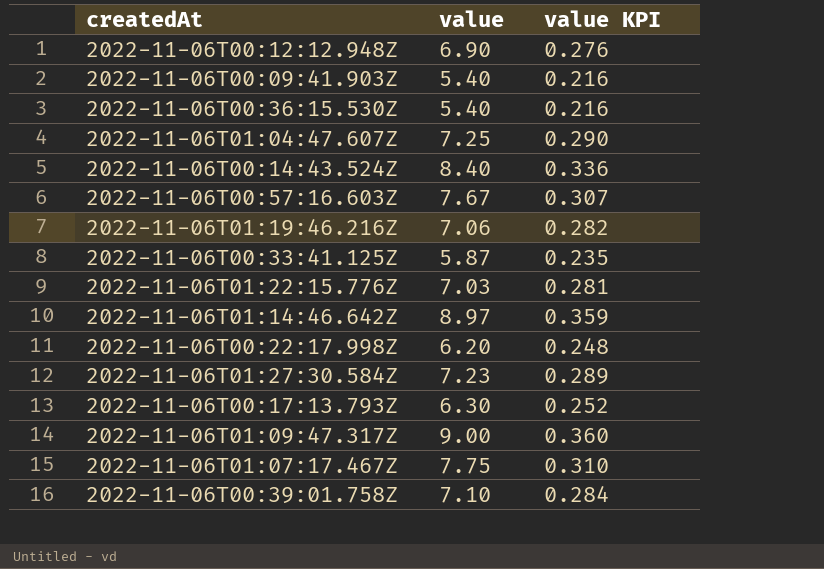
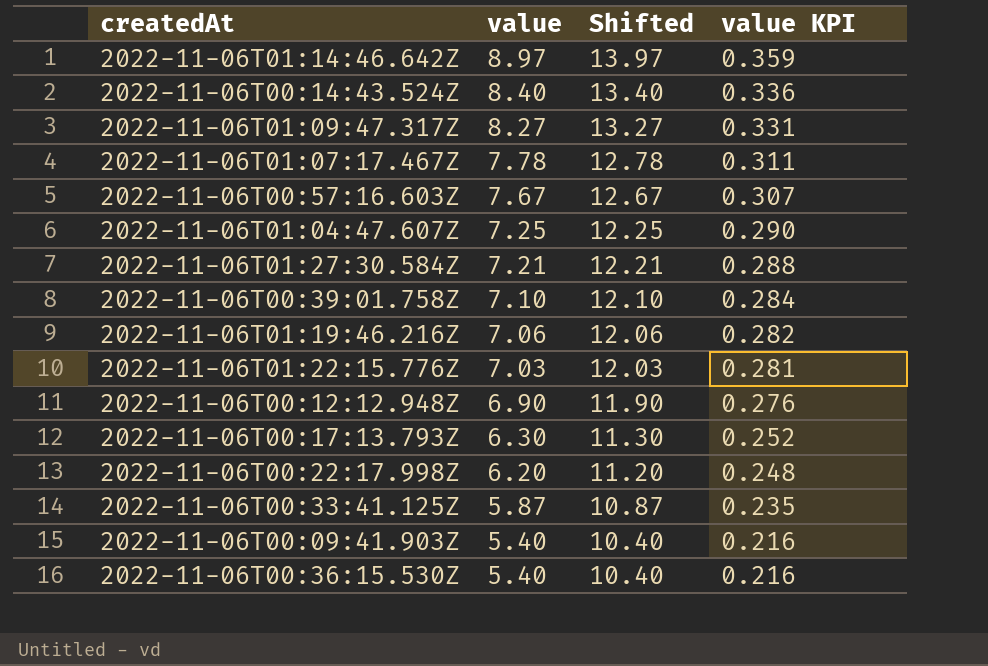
row order: none -> value descending
column Shifted | formula: none -> [value] + 5
2022-11-06T01:09:47.317Z | value: 9.00 -> 8.27
2022-11-06T01:09:47.317Z | value KPI: 0.360 -> 0.331
2022-11-06T01:07:17.467Z | value: 7.75 -> 7.78
2022-11-06T01:07:17.467Z | value KPI: 0.310 -> 0.311
2022-11-06T01:27:30.584Z | value: 7.23 -> 7.21
2022-11-06T01:27:30.584Z | value KPI: 0.289 -> 0.288

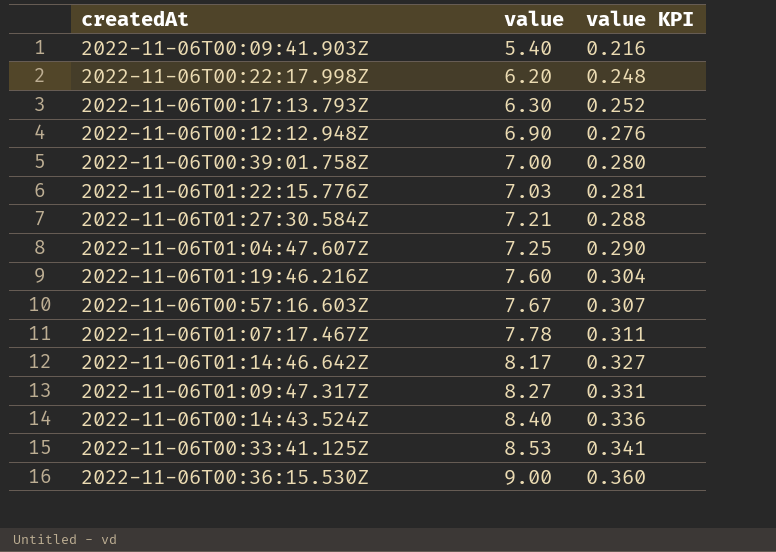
row order: value descending -> value ascending
column Shifted | formula: [value] + 5 -> none
2022-11-06T00:39:01.758Z | value: 7.10 -> 7.00
2022-11-06T00:39:01.758Z | value KPI: 0.284 -> 0.280
2022-11-06T01:19:46.216Z | value: 7.06 -> 7.60
2022-11-06T01:19:46.216Z | value KPI: 0.282 -> 0.304
2022-11-06T01:14:46.642Z | value: 8.97 -> 8.17
2022-11-06T01:14:46.642Z | value KPI: 0.359 -> 0.327
2022-11-06T00:33:41.125Z | value: 5.87 -> 8.53
2022-11-06T00:33:41.125Z | value KPI: 0.235 -> 0.341
2022-11-06T00:36:15.530Z | value: 5.40 -> 9.00
2022-11-06T00:36:15.530Z | value KPI: 0.216 -> 0.360

